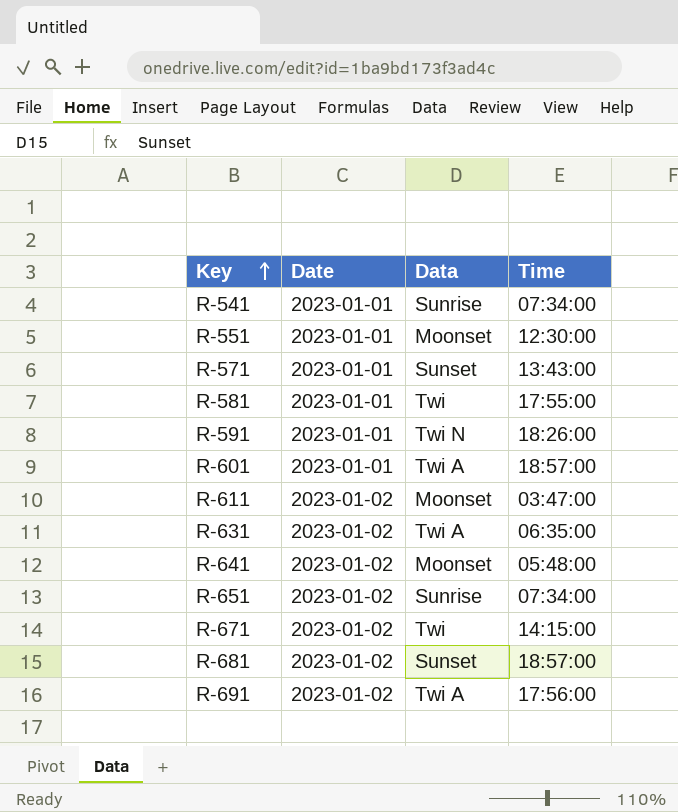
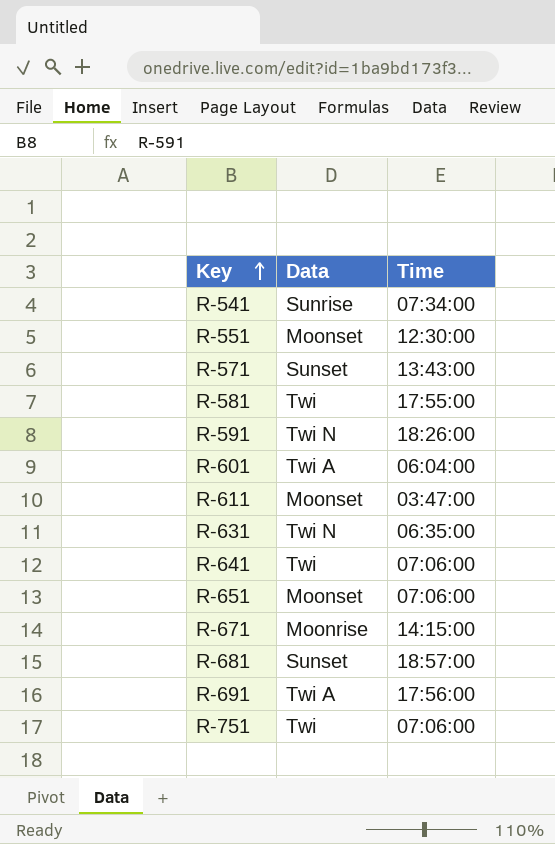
column Date | position: 2 -> none
R-601 | Time: 18:57:00 -> 06:04:00
R-631 | Data: Twi A -> Twi N
R-641 | Data: Moonset -> Twi
R-641 | Time: 05:48:00 -> 07:06:00
R-651 | Data: Sunrise -> Moonset
R-651 | Time: 07:34:00 -> 07:06:00
R-671 | Data: Twi -> Moonrise
row R-751: none -> Twi | 07:06:00

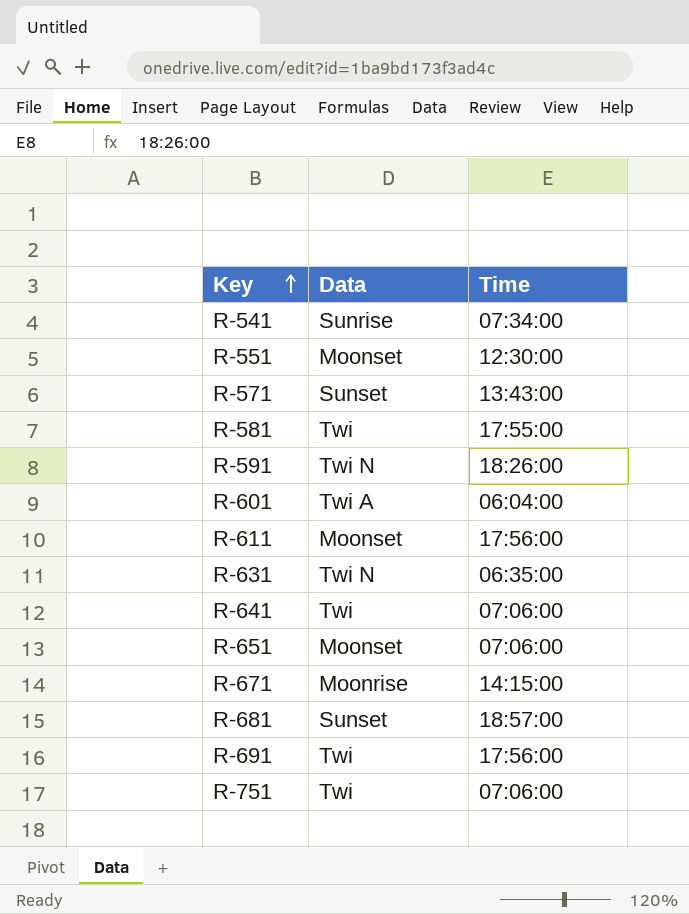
R-611 | Time: 03:47:00 -> 17:56:00
R-691 | Data: Twi A -> Twi

